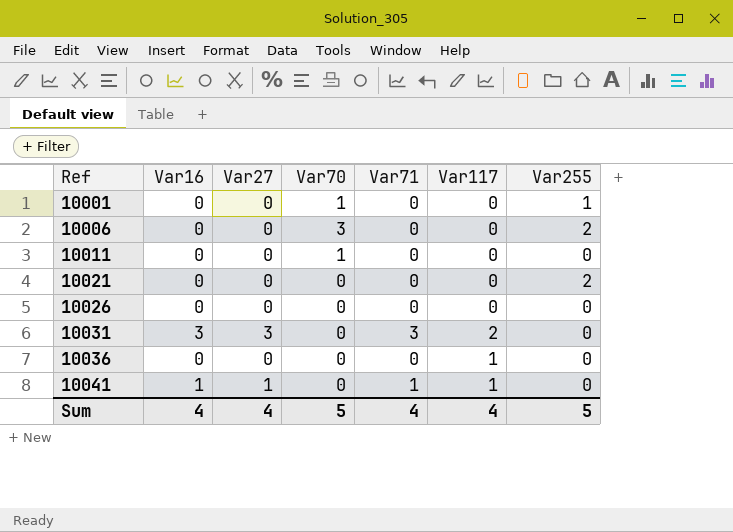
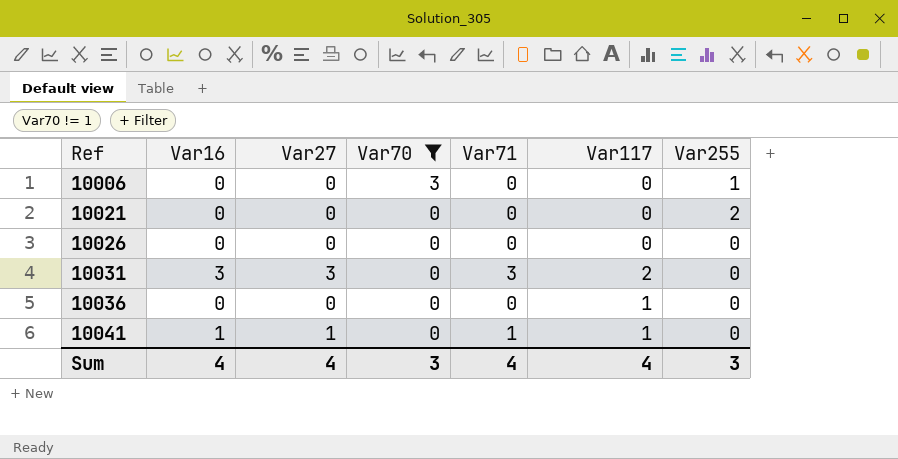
filter: none -> Var70 != 1
10006 | Var255: 2 -> 1
Sum | Var70: 5 -> 3
Sum | Var255: 5 -> 3

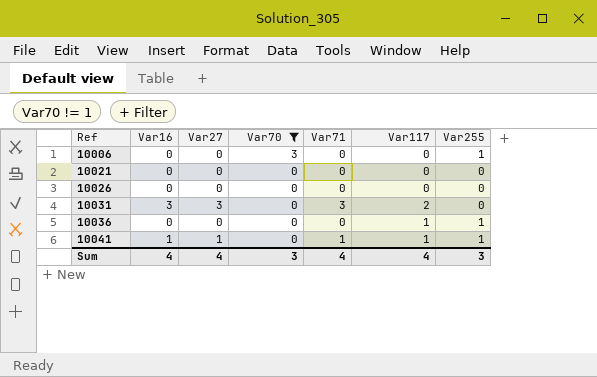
10021 | Var255: 2 -> 0
10036 | Var255: 0 -> 1
10041 | Var255: 0 -> 1

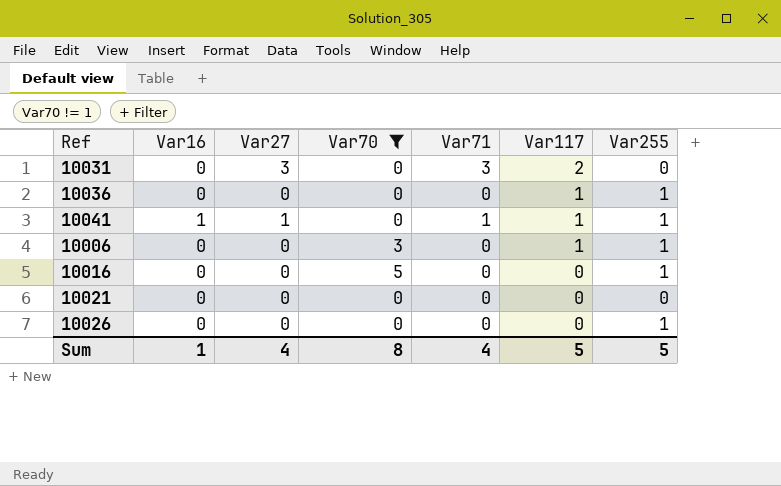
row order: Ref ascending -> Var117 descending
10031 | Var16: 3 -> 0
10006 | Var117: 0 -> 1
row 10016: none -> 0 | 0 | 5 | 0 | 0 | 1
10026 | Var255: 0 -> 1
Sum | Var16: 4 -> 1
Sum | Var70: 3 -> 8
Sum | Var117: 4 -> 5
Sum | Var255: 3 -> 5

